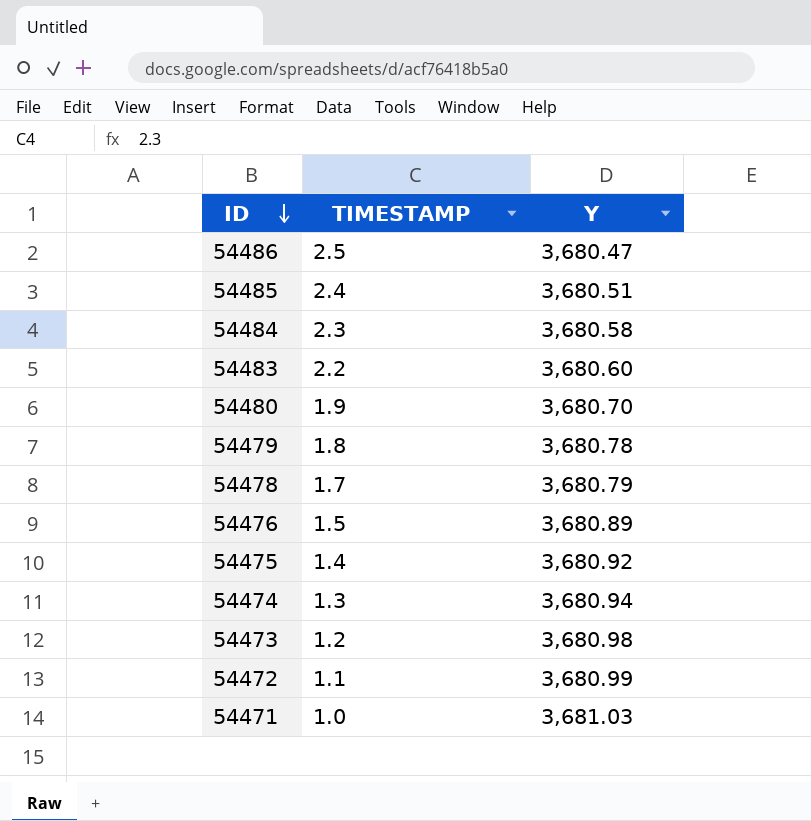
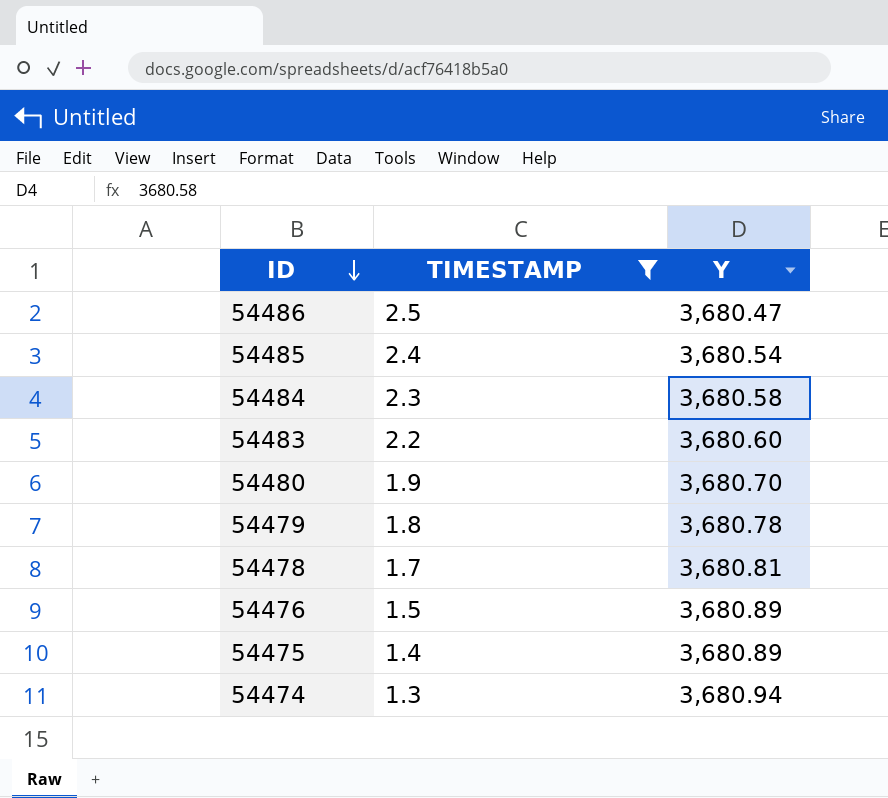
filter: none -> TIMESTAMP >= 1.3
54485 | Y: 3,680.51 -> 3,680.54
54478 | Y: 3,680.79 -> 3,680.81
54475 | Y: 3,680.92 -> 3,680.89

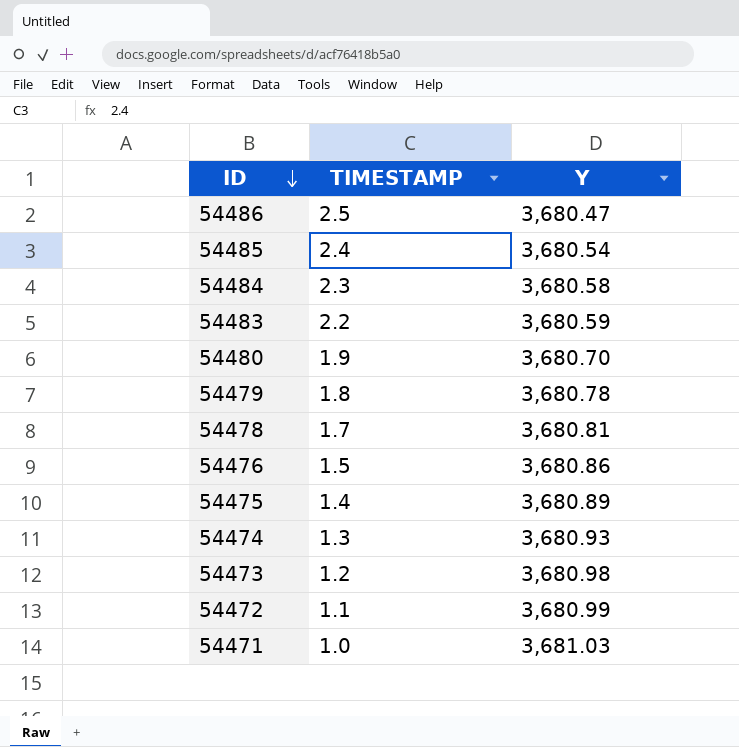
filter: TIMESTAMP >= 1.3 -> none
54483 | Y: 3,680.60 -> 3,680.59
54476 | Y: 3,680.89 -> 3,680.86
54474 | Y: 3,680.94 -> 3,680.93

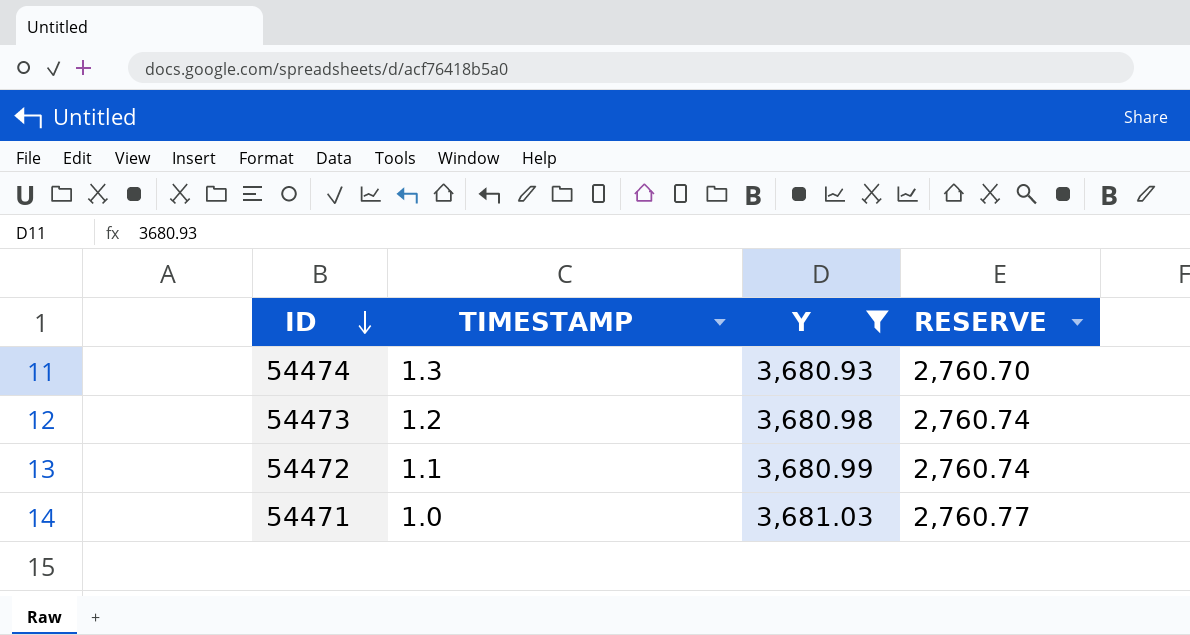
filter: none -> Y >= 3,680.93
column RESERVE | formula: none -> [Y] * 0.75

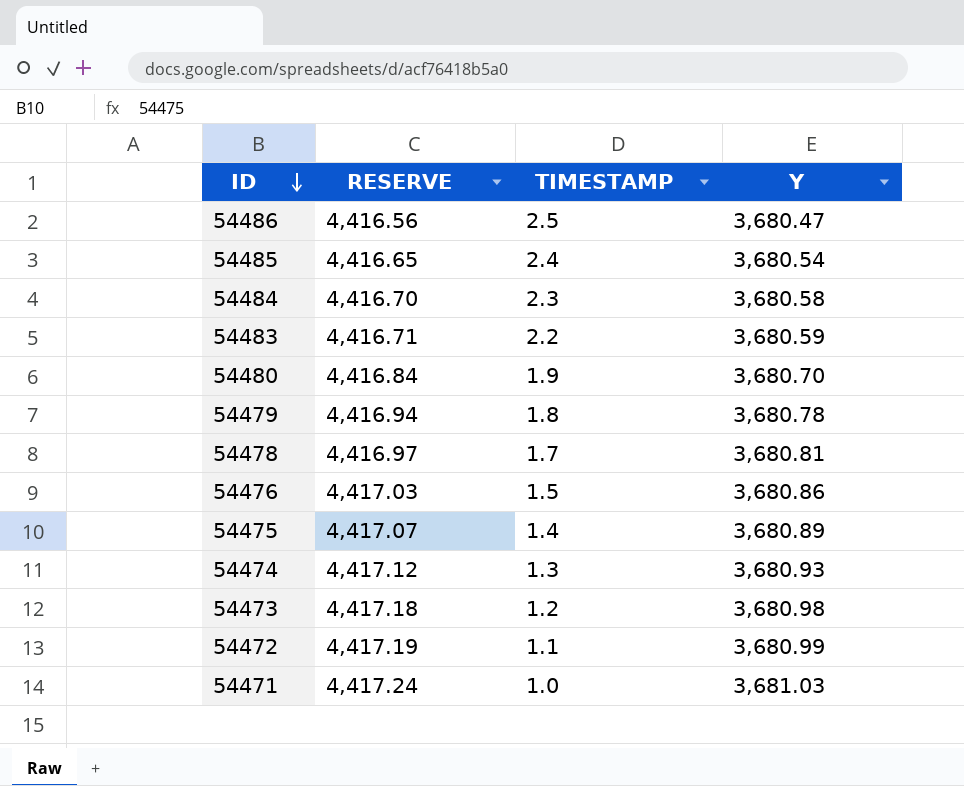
filter: Y >= 3,680.93 -> none
column RESERVE | formula: [Y] * 0.75 -> [Y] * 1.2
column RESERVE | position: 4 -> 2

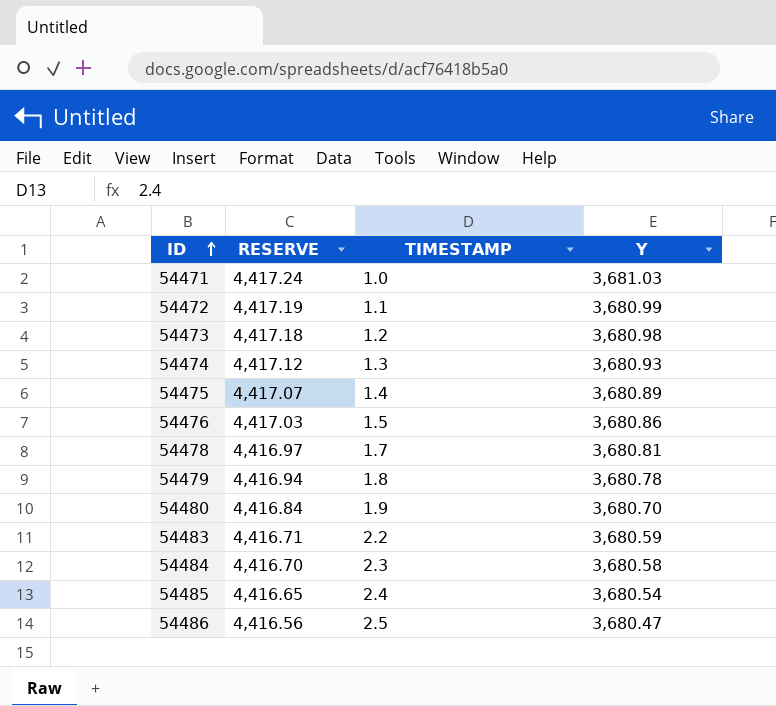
row order: ID descending -> ID ascending

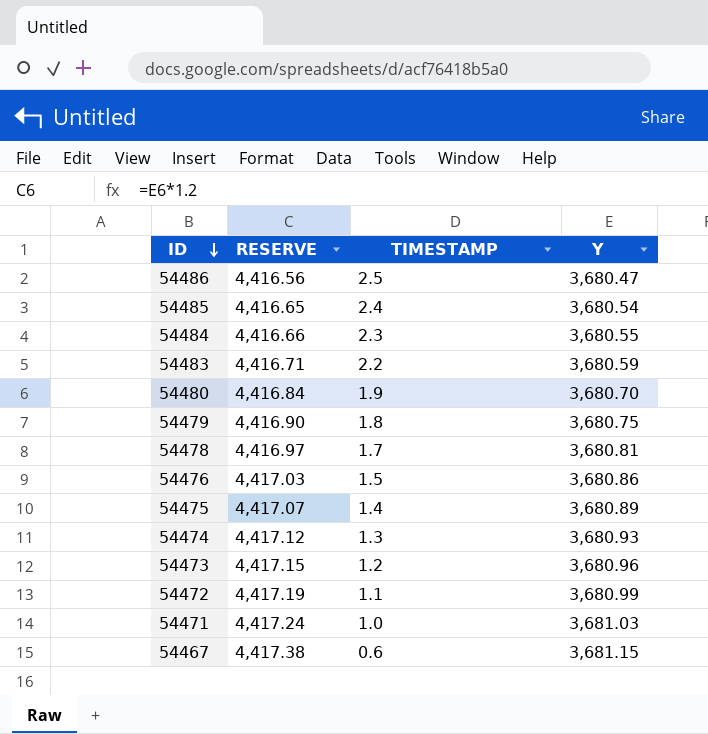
row order: ID ascending -> ID descending
54484 | RESERVE: 4,416.70 -> 4,416.66
54484 | Y: 3,680.58 -> 3,680.55
54479 | RESERVE: 4,416.94 -> 4,416.90
54479 | Y: 3,680.78 -> 3,680.75
54473 | RESERVE: 4,417.18 -> 4,417.15
54473 | Y: 3,680.98 -> 3,680.96
row 54467: none -> 4,417.38 | 0.6 | 3,681.15

